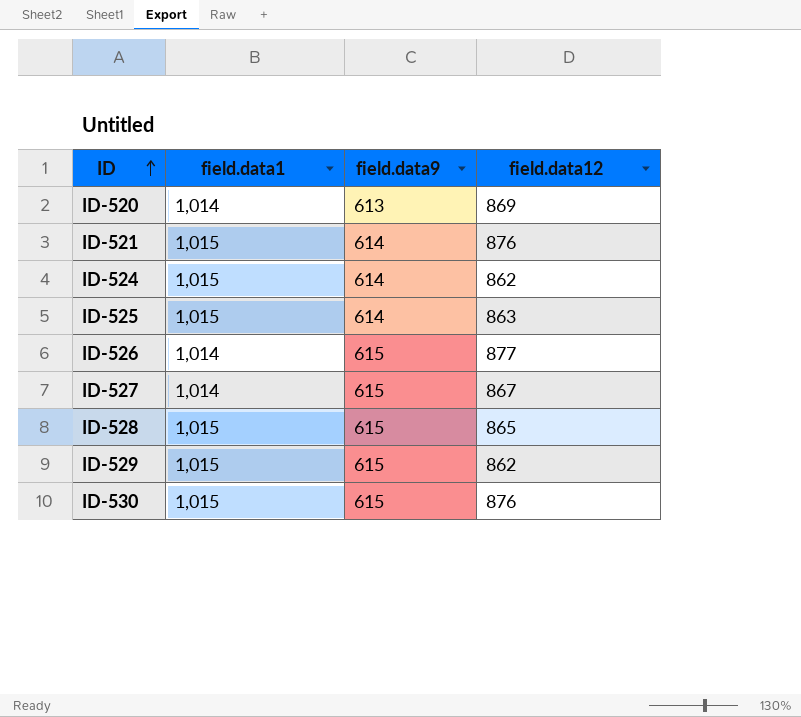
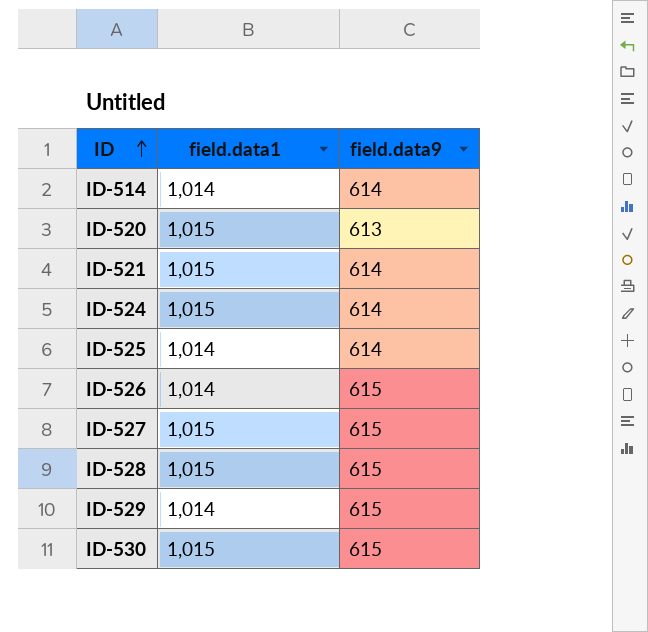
column field.data12 | position: 4 -> none
row ID-514: none -> 1,014 | 614
ID-520 | field.data1: 1,014 -> 1,015
ID-525 | field.data1: 1,015 -> 1,014
ID-527 | field.data1: 1,014 -> 1,015
ID-529 | field.data1: 1,015 -> 1,014

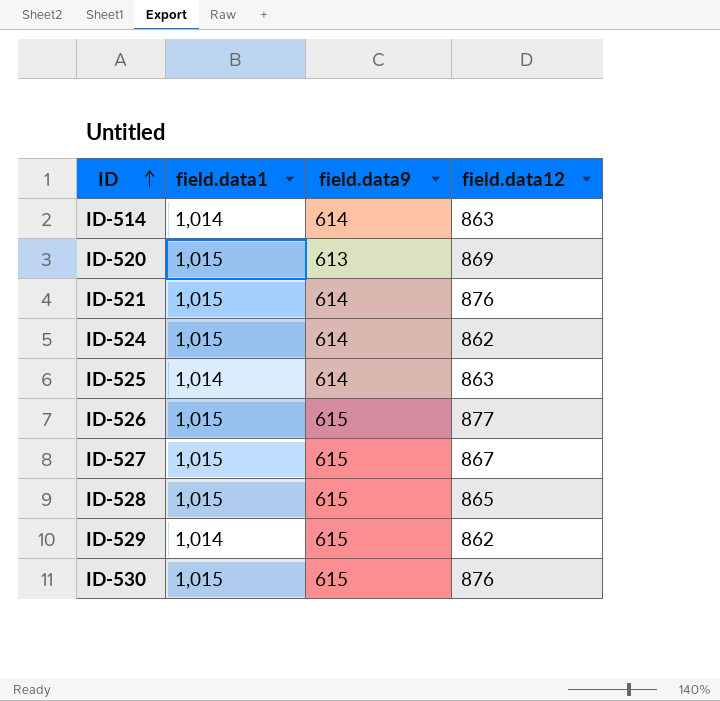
column field.data12 | position: none -> 4
ID-526 | field.data1: 1,014 -> 1,015

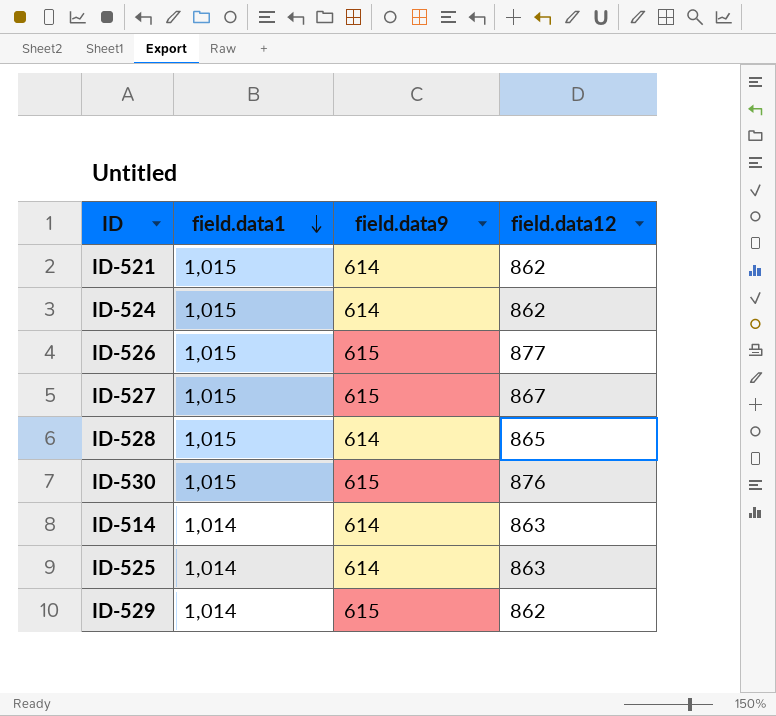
row order: ID ascending -> field.data1 descending
row ID-520: 1,015 | 613 | 869 -> none
ID-521 | field.data12: 876 -> 862
ID-528 | field.data9: 615 -> 614

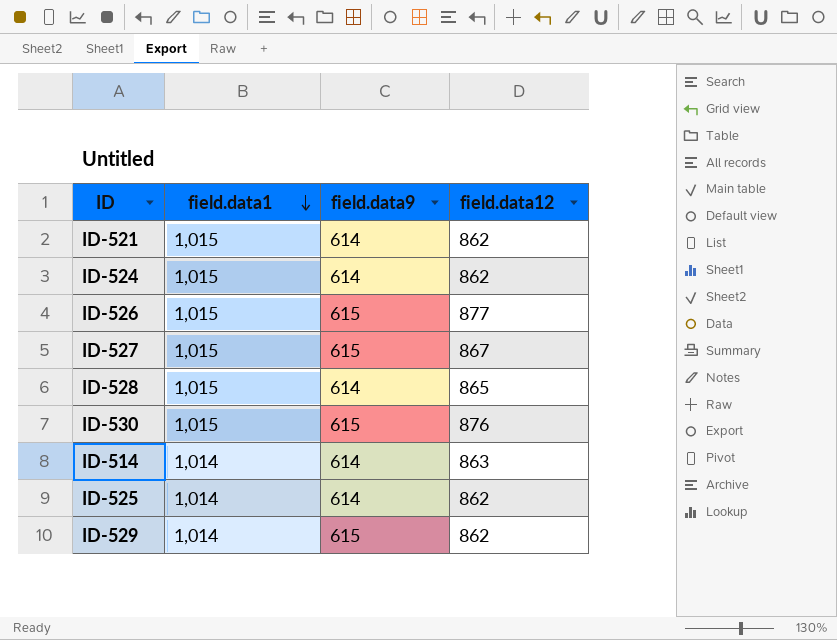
ID-525 | field.data12: 863 -> 862

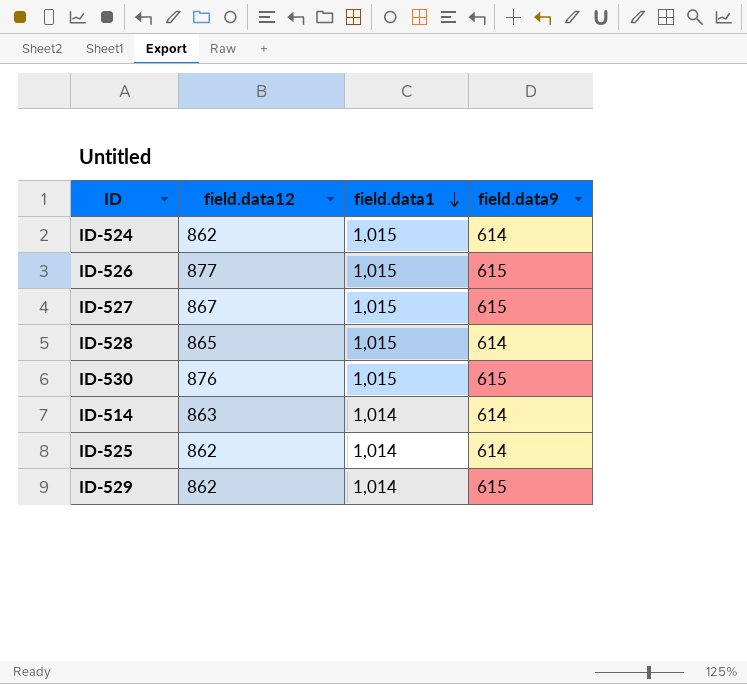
column field.data12 | position: 4 -> 2
row ID-521: 1,015 | 614 | 862 -> none

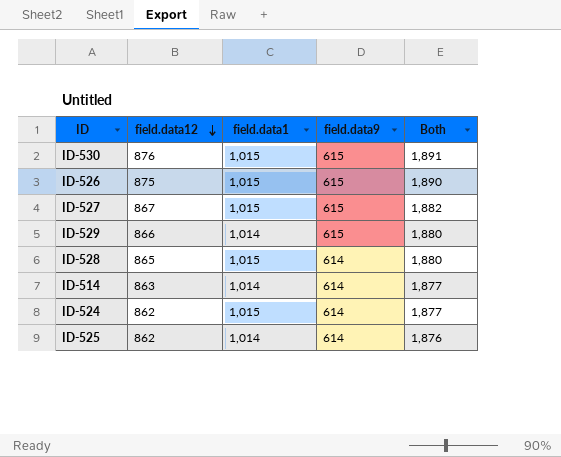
row order: field.data1 descending -> field.data12 descending
column Both | formula: none -> [field.data12] + [field.data1]
ID-526 | field.data12: 877 -> 875
ID-529 | field.data12: 862 -> 866

